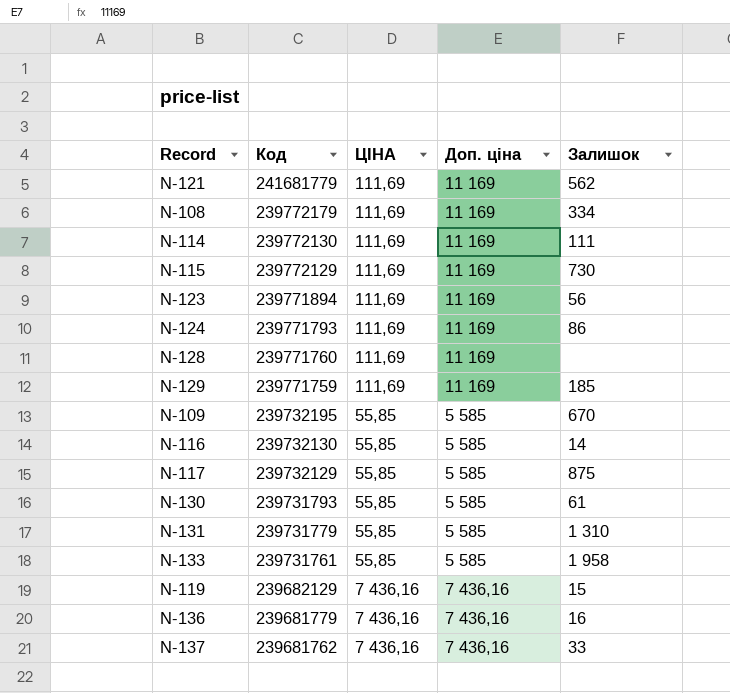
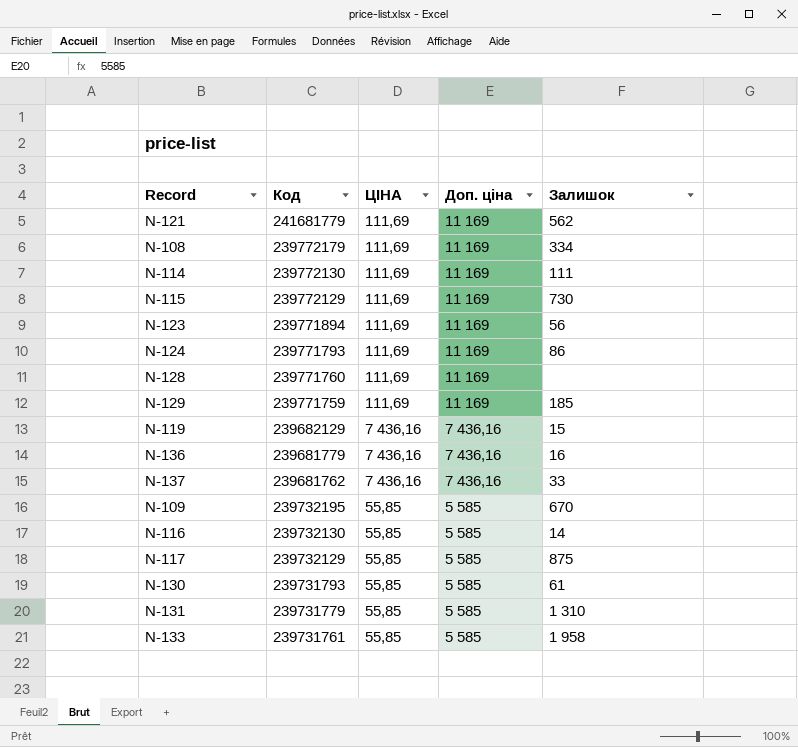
row order: Код descending -> Доп. ціна descending

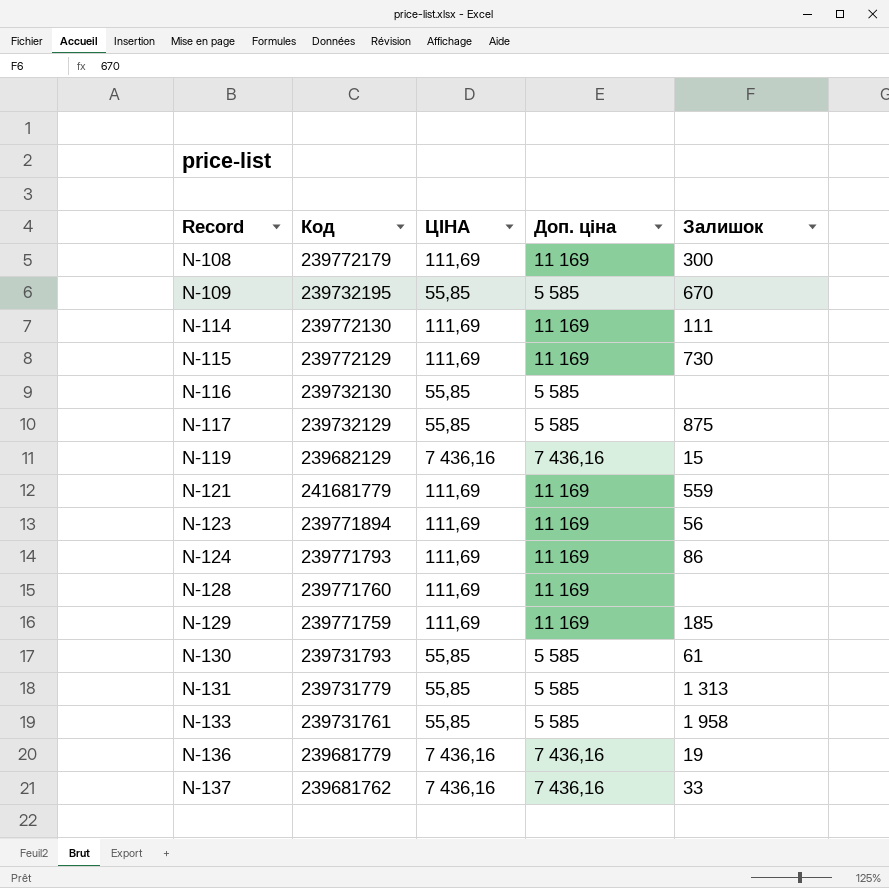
row order: Доп. ціна descending -> Record ascending
N-108 | Залишок: 334 -> 300
N-116 | Залишок: 14 -> none
N-121 | Залишок: 562 -> 559
N-131 | Залишок: 1 310 -> 1 313
N-136 | Залишок: 16 -> 19

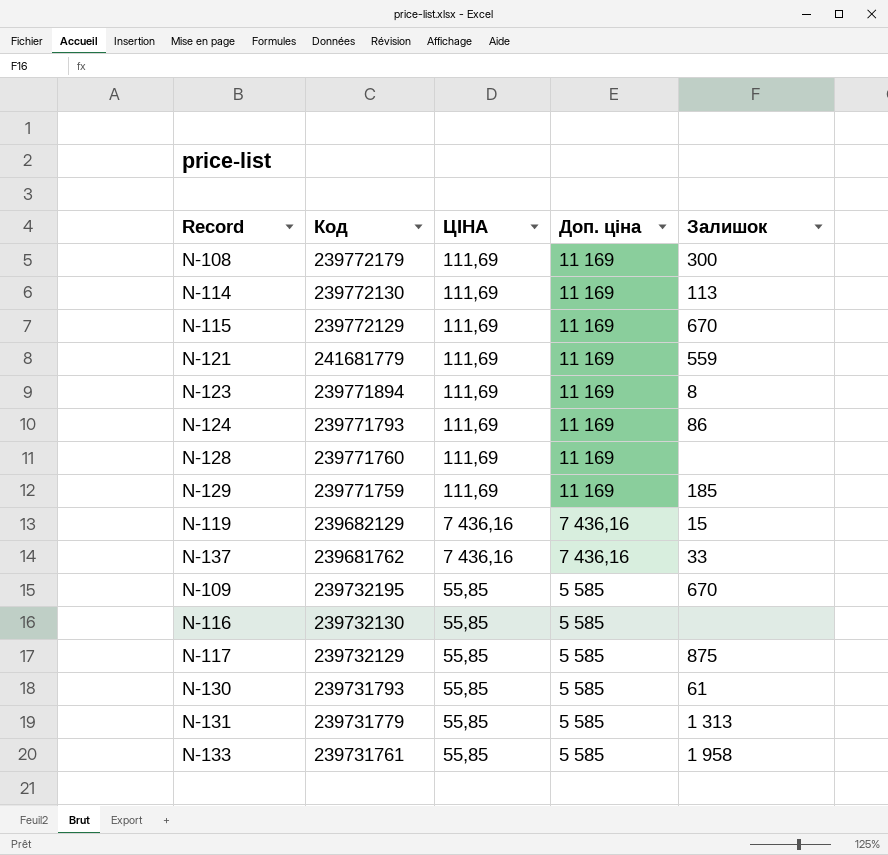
row order: Record ascending -> Доп. ціна descending
row N-136: 239681779 | 7 436,16 | 7 436,16 | 19 -> none
N-114 | Залишок: 111 -> 113
N-115 | Залишок: 730 -> 670
N-123 | Залишок: 56 -> 8

